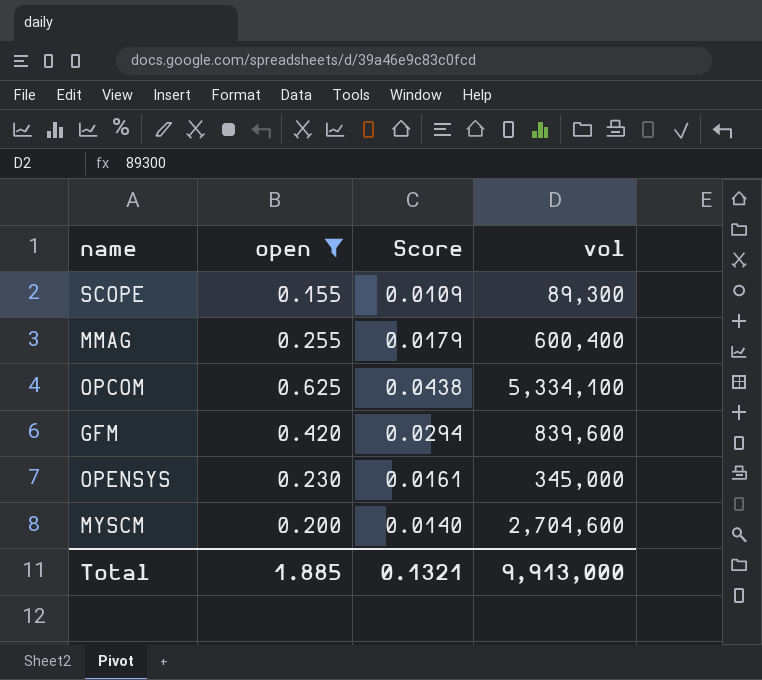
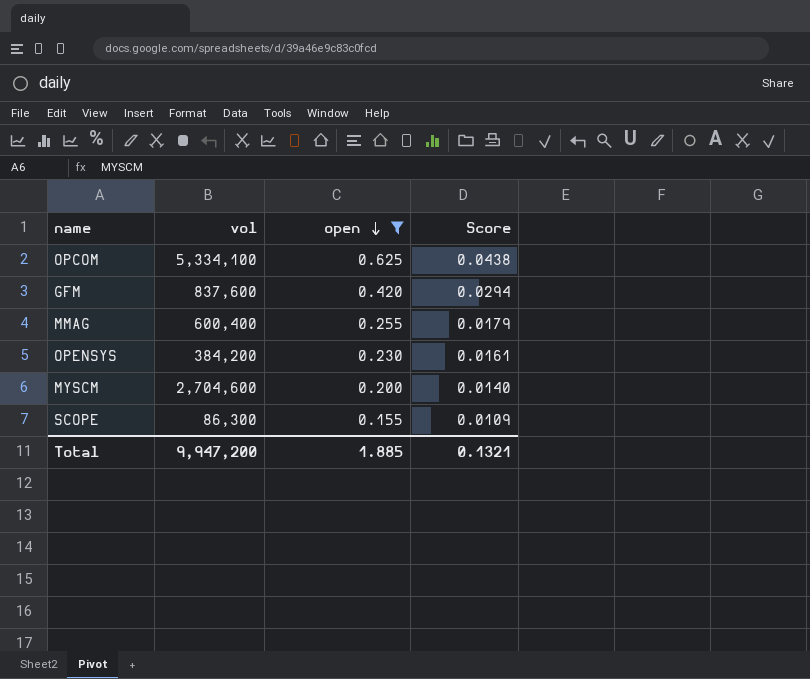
row order: none -> open descending
column vol | position: 4 -> 2
GFM | vol: 839,600 -> 837,600
OPENSYS | vol: 345,000 -> 384,200
SCOPE | vol: 89,300 -> 86,300
Total | vol: 9,913,000 -> 9,947,200

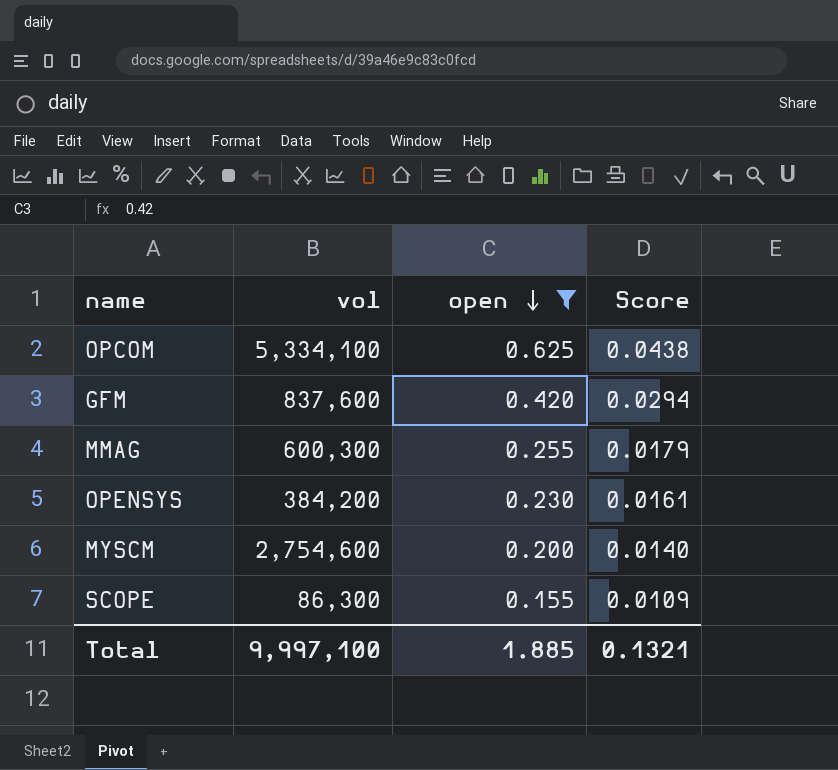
MMAG | vol: 600,400 -> 600,300
MYSCM | vol: 2,704,600 -> 2,754,600
Total | vol: 9,947,200 -> 9,997,100

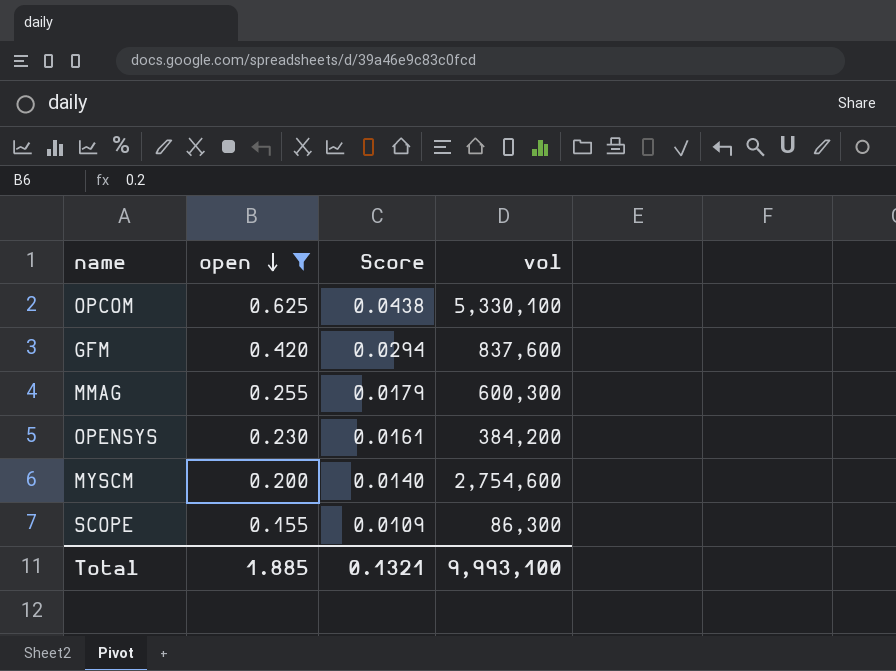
column vol | position: 2 -> 4
OPCOM | vol: 5,334,100 -> 5,330,100
Total | vol: 9,997,100 -> 9,993,100

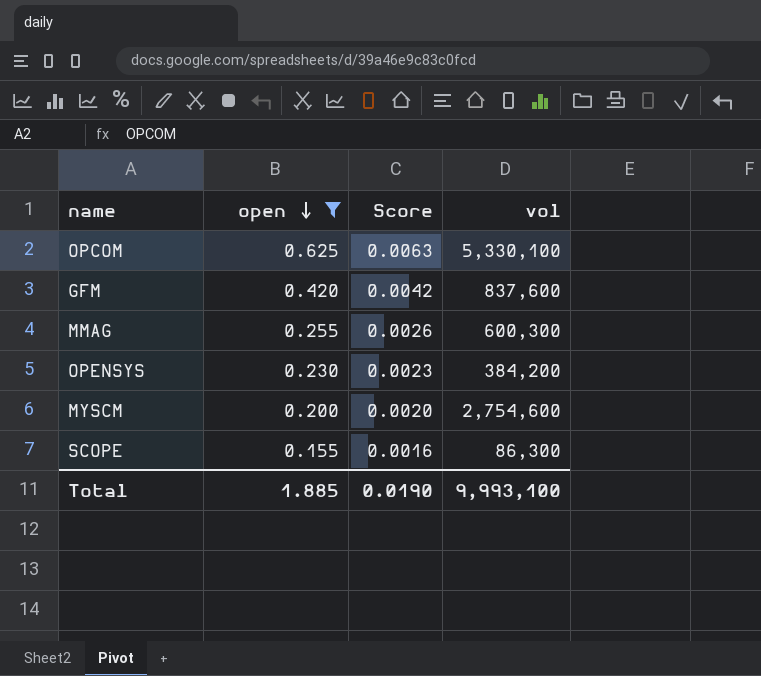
column Score | formula: [open] * 0.07 -> [open] * 0.01
Total | Score: 0.1321 -> 0.0190

